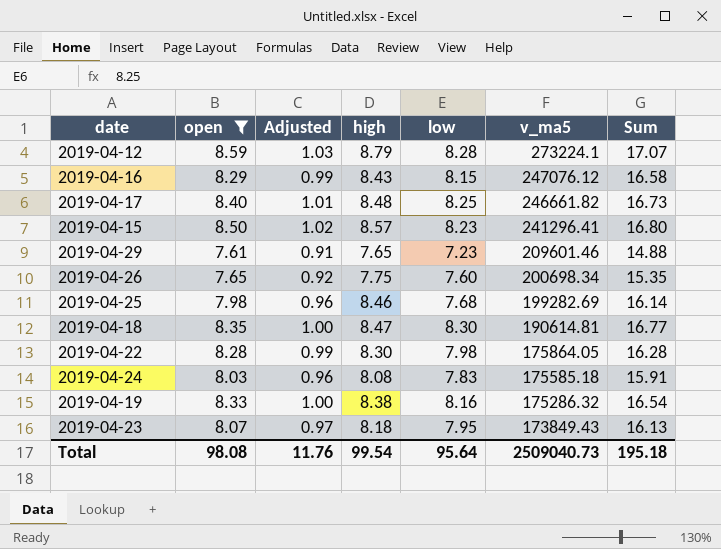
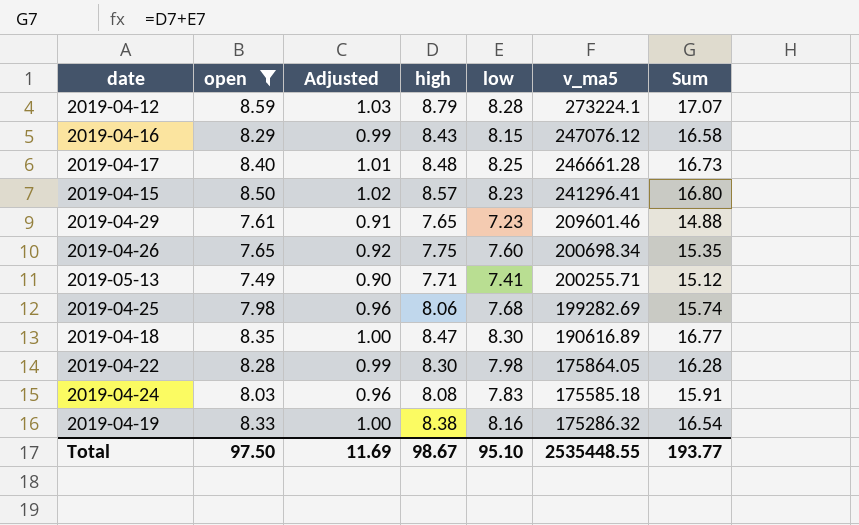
row 2019-04-23: 8.07 | 0.97 | 8.18 | 7.95 | 173849.43 | 16.13 -> none
2019-04-17 | v_ma5: 246661.82 -> 246661.28
row 2019-05-13: none -> 7.49 | 0.90 | 7.71 | 7.41 | 200255.71 | 15.12
2019-04-25 | high: 8.46 -> 8.06
2019-04-25 | Sum: 16.14 -> 15.74
2019-04-18 | v_ma5: 190614.81 -> 190616.89
Total | open: 98.08 -> 97.50
Total | Adjusted: 11.76 -> 11.69
Total | high: 99.54 -> 98.67
Total | low: 95.64 -> 95.10
Total | v_ma5: 2509040.73 -> 2535448.55
Total | Sum: 195.18 -> 193.77

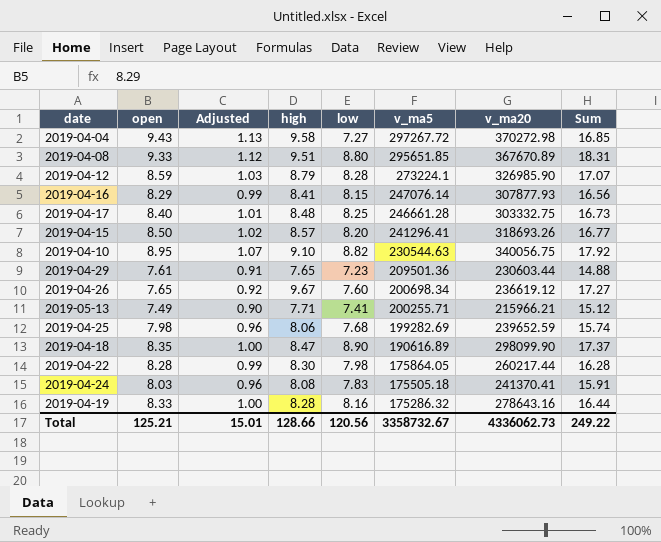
filter: open <= 8.59 -> none
column v_ma20 | position: none -> 7
2019-04-16 | high: 8.43 -> 8.41
2019-04-16 | v_ma5: 247076.12 -> 247076.14
2019-04-16 | Sum: 16.58 -> 16.56
2019-04-15 | low: 8.23 -> 8.20
2019-04-15 | Sum: 16.80 -> 16.77
2019-04-29 | v_ma5: 209601.46 -> 209501.36
2019-04-26 | high: 7.75 -> 9.67
2019-04-26 | Sum: 15.35 -> 17.27
2019-04-18 | low: 8.30 -> 8.90
2019-04-18 | Sum: 16.77 -> 17.37
2019-04-24 | v_ma5: 175585.18 -> 175505.18
2019-04-19 | high: 8.38 -> 8.28
2019-04-19 | Sum: 16.54 -> 16.44
Total | open: 97.50 -> 125.21
Total | Adjusted: 11.69 -> 15.01
Total | high: 98.67 -> 128.66
Total | low: 95.10 -> 120.56
Total | v_ma5: 2535448.55 -> 3358732.67
Total | Sum: 193.77 -> 249.22

